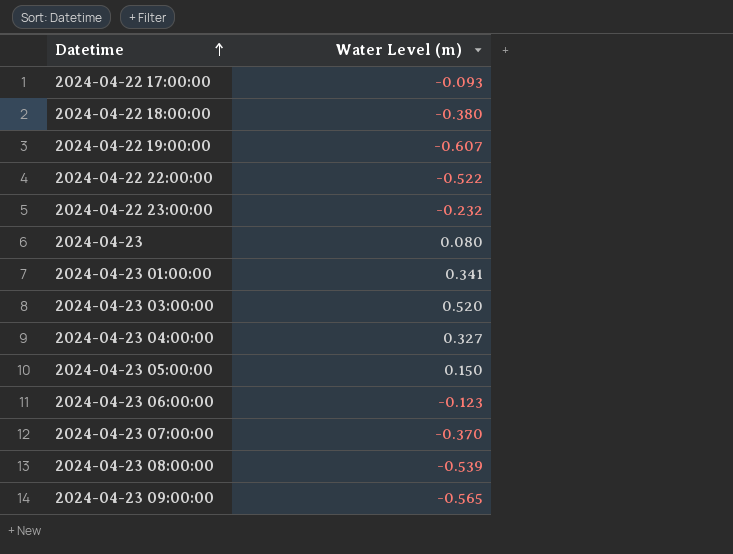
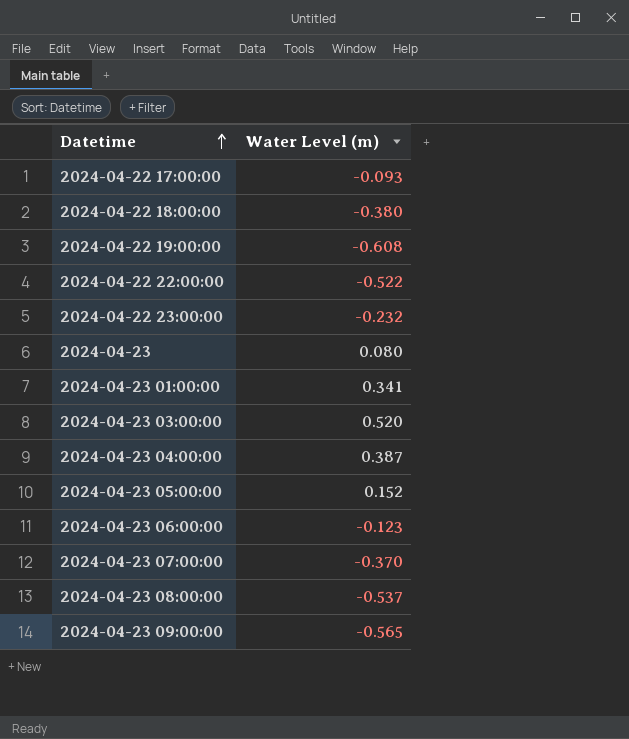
2024-04-22 19:00:00 | Water Level (m): -0.607 -> -0.608
2024-04-23 04:00:00 | Water Level (m): 0.327 -> 0.387
2024-04-23 05:00:00 | Water Level (m): 0.150 -> 0.152
2024-04-23 08:00:00 | Water Level (m): -0.539 -> -0.537

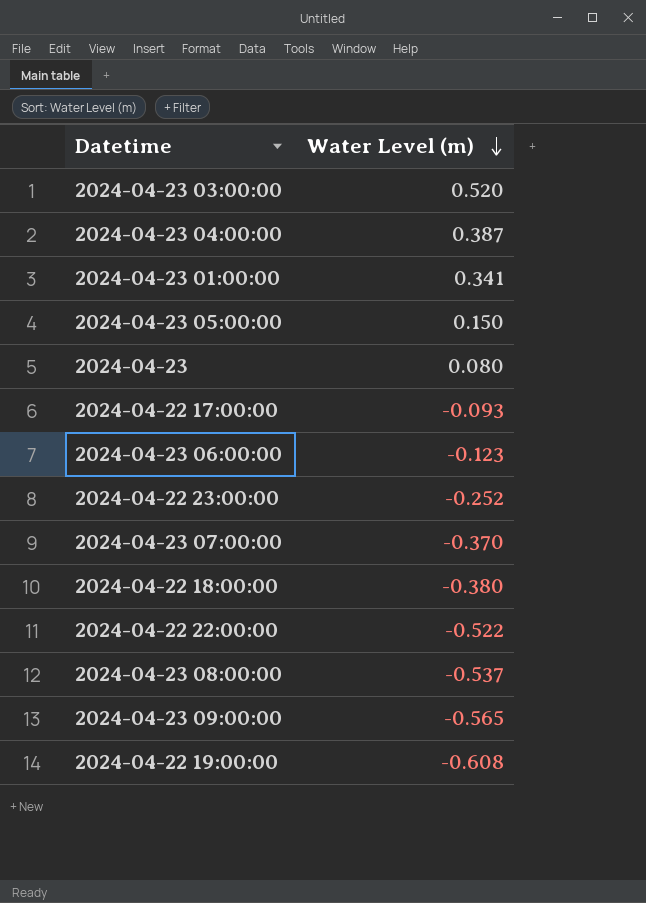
row order: Datetime ascending -> Water Level (m) descending
2024-04-23 05:00:00 | Water Level (m): 0.152 -> 0.150
2024-04-22 23:00:00 | Water Level (m): -0.232 -> -0.252

